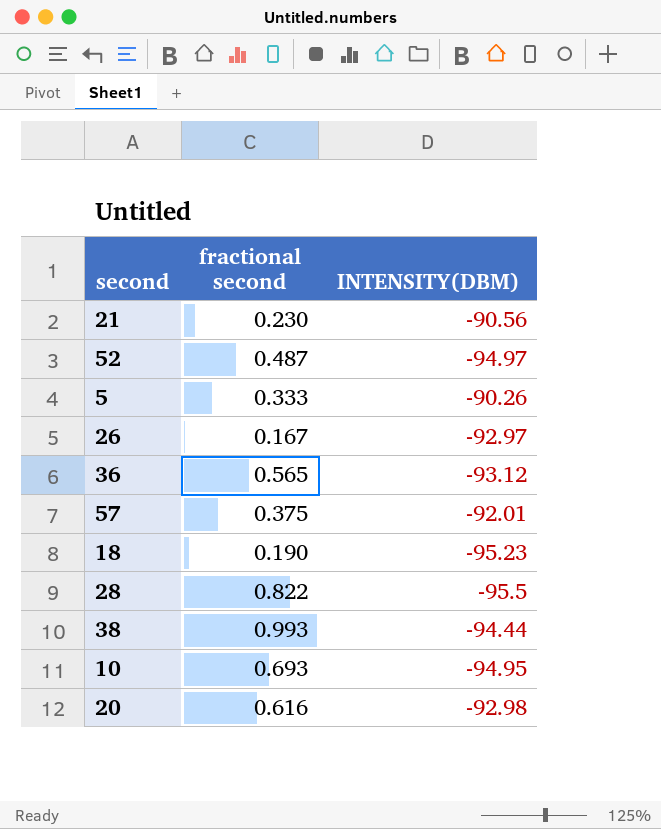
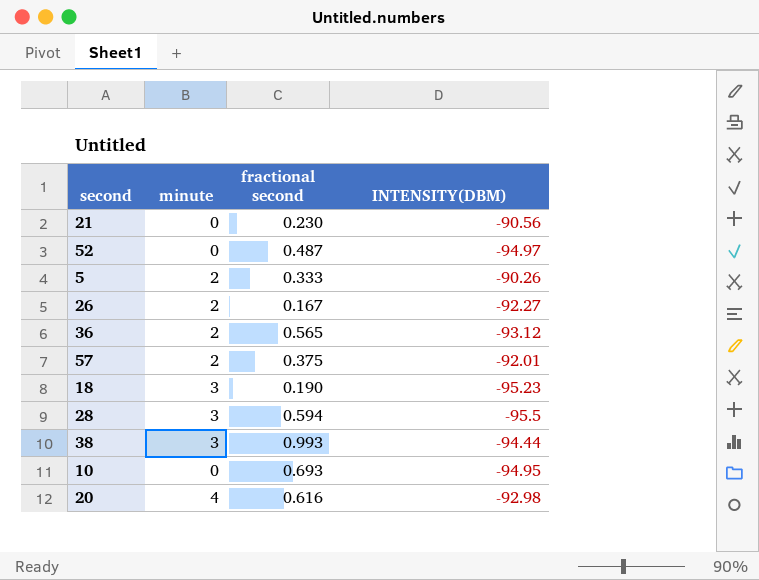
column minute | position: none -> 2
26 | INTENSITY(DBM): -92.97 -> -92.27
28 | fractional second: 0.822 -> 0.594

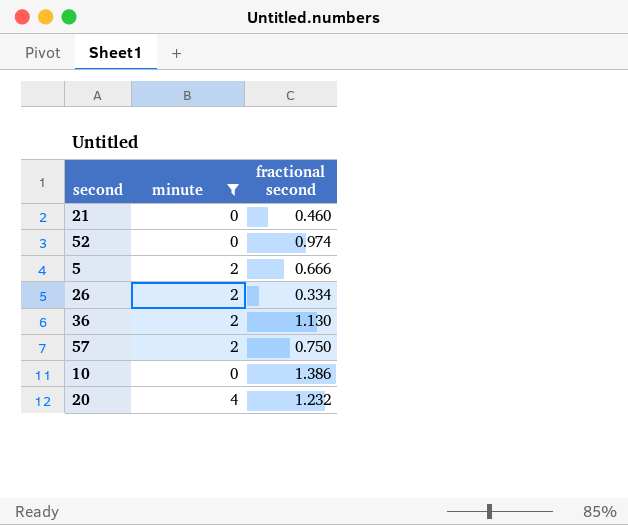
filter: none -> minute != 3
column INTENSITY(DBM) | position: 4 -> none
21 | fractional second: 0.230 -> 0.460
52 | fractional second: 0.487 -> 0.974
5 | fractional second: 0.333 -> 0.666
26 | fractional second: 0.167 -> 0.334
36 | fractional second: 0.565 -> 1.130
57 | fractional second: 0.375 -> 0.750
10 | fractional second: 0.693 -> 1.386
20 | fractional second: 0.616 -> 1.232

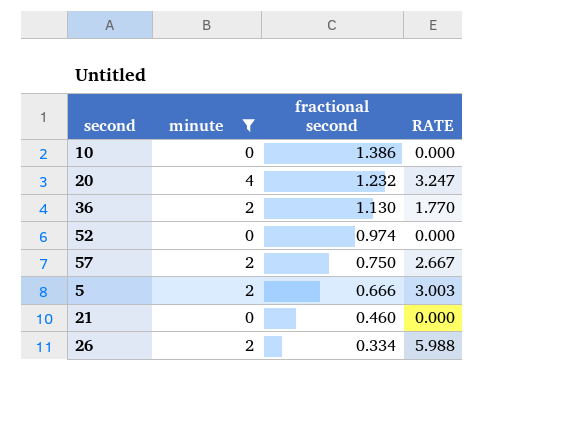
row order: none -> fractional second descending
column RATE | formula: none -> [minute] / [fractional second]

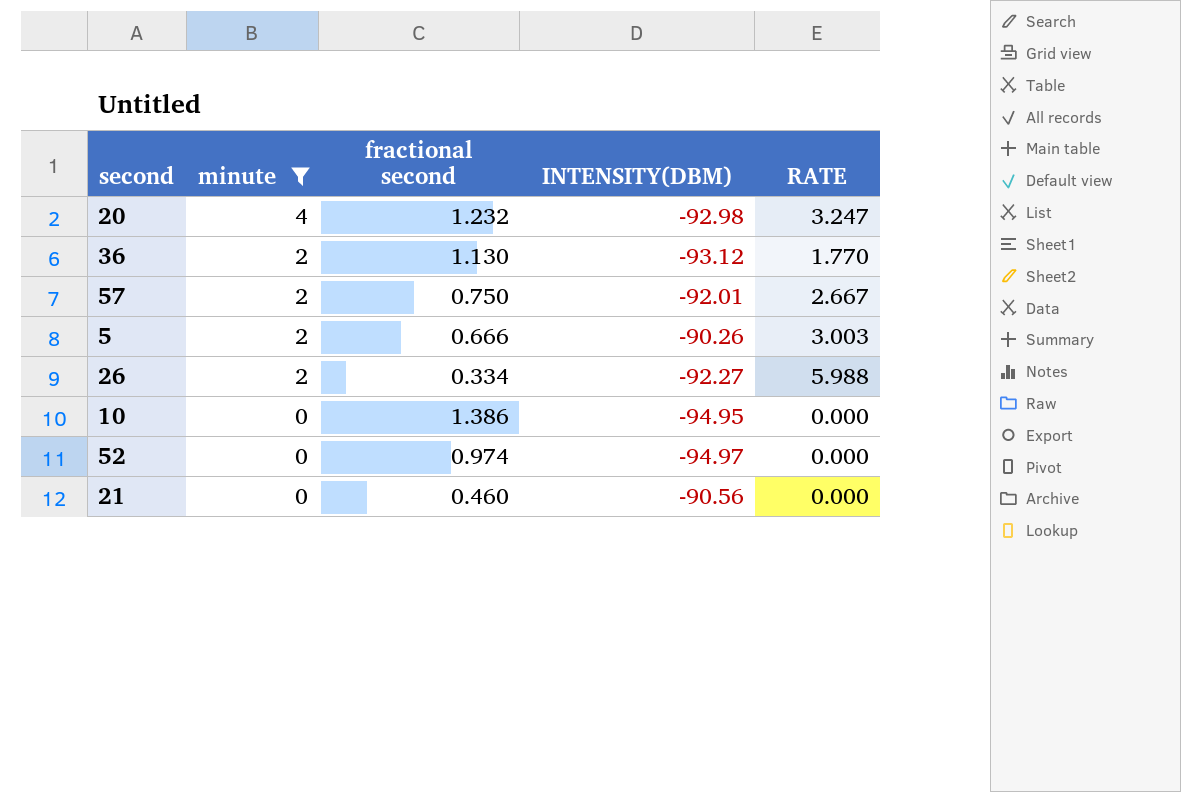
row order: fractional second descending -> minute descending
column INTENSITY(DBM) | position: none -> 4

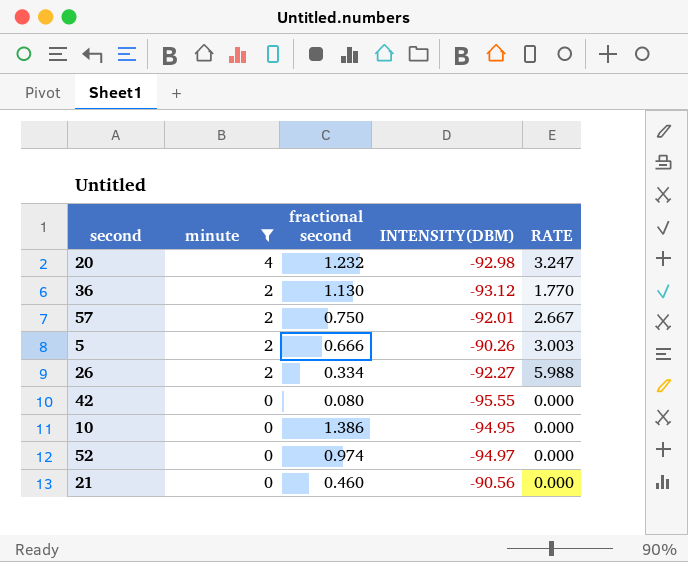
row 42: none -> 0 | 0.080 | -95.55 | 0.000

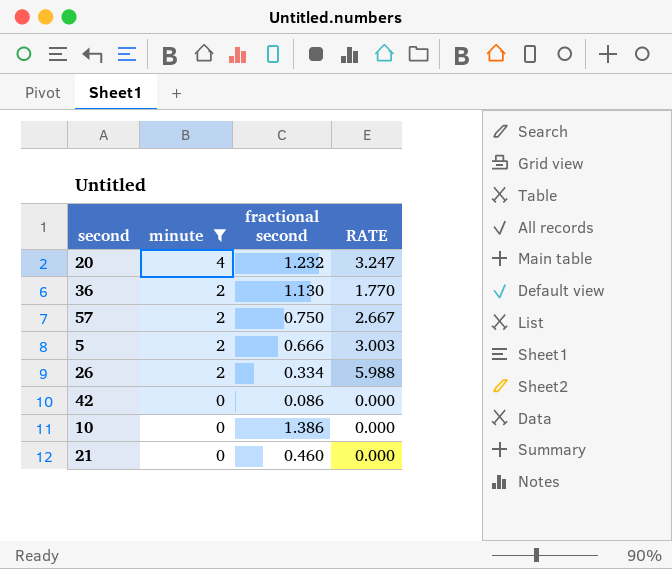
column INTENSITY(DBM) | position: 4 -> none
row 52: 0 | 0.974 | -94.97 | 0.000 -> none
42 | fractional second: 0.080 -> 0.086

